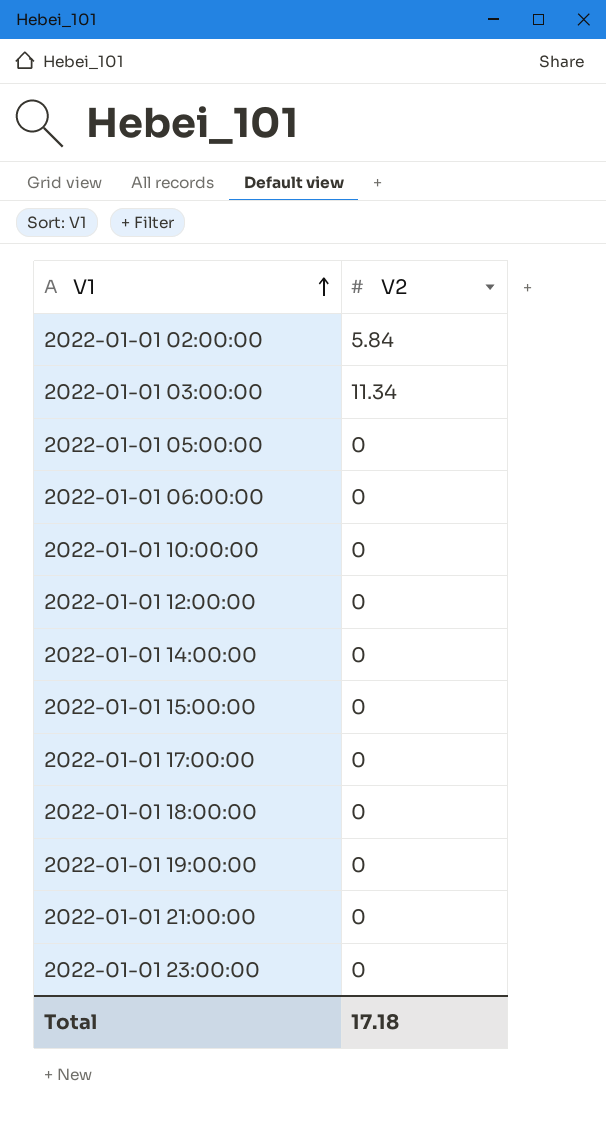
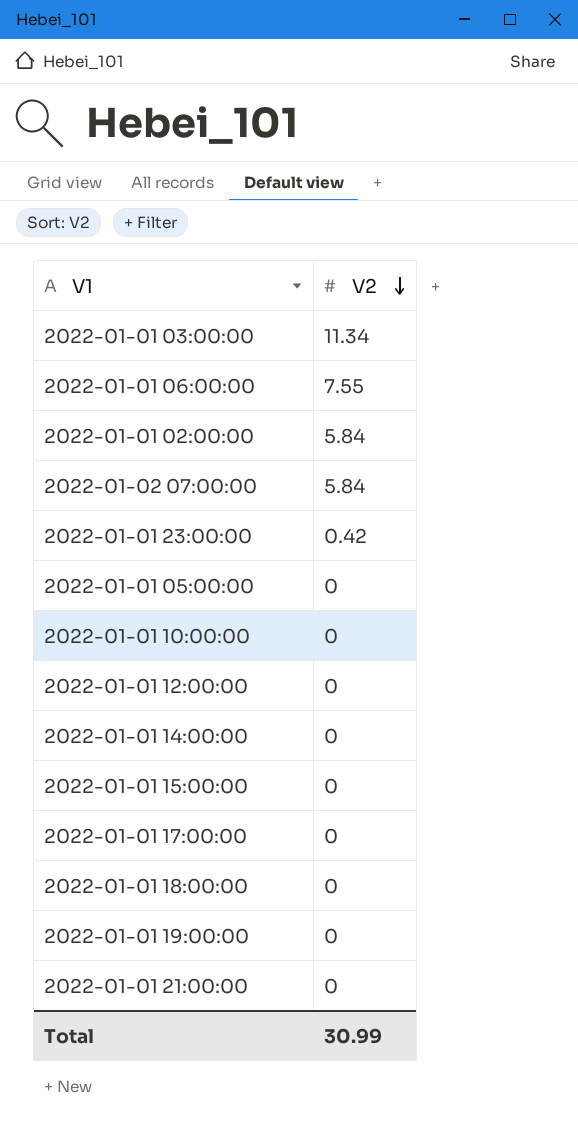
row order: V1 ascending -> V2 descending
2022-01-01 06:00:00 | V2: 0 -> 7.55
row 2022-01-02 07:00:00: none -> 5.84
2022-01-01 23:00:00 | V2: 0 -> 0.42
Total | V2: 17.18 -> 30.99

